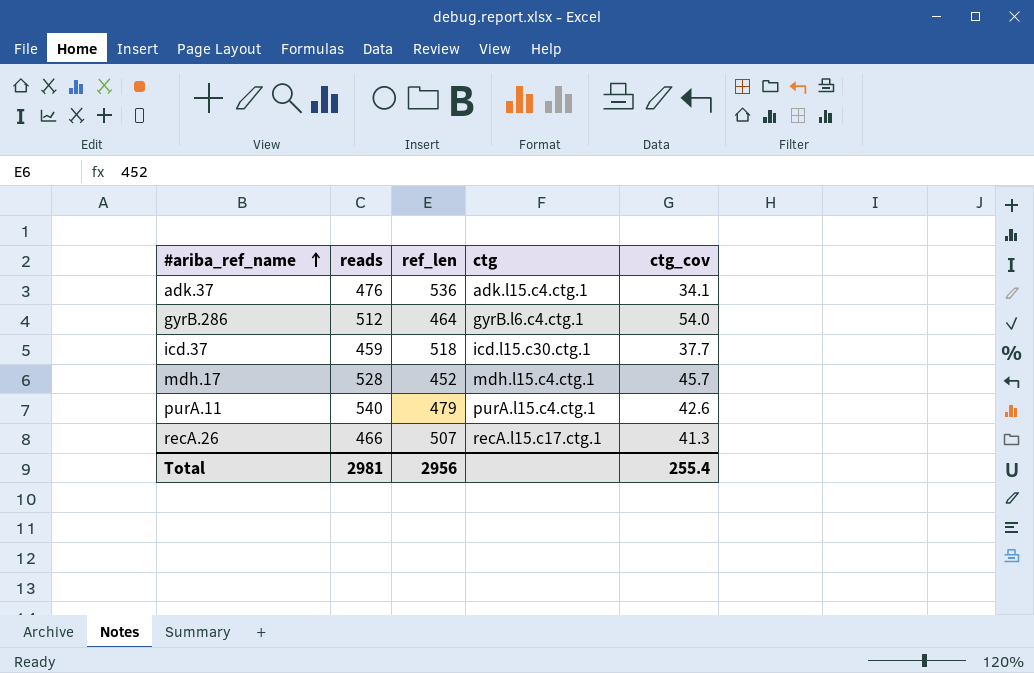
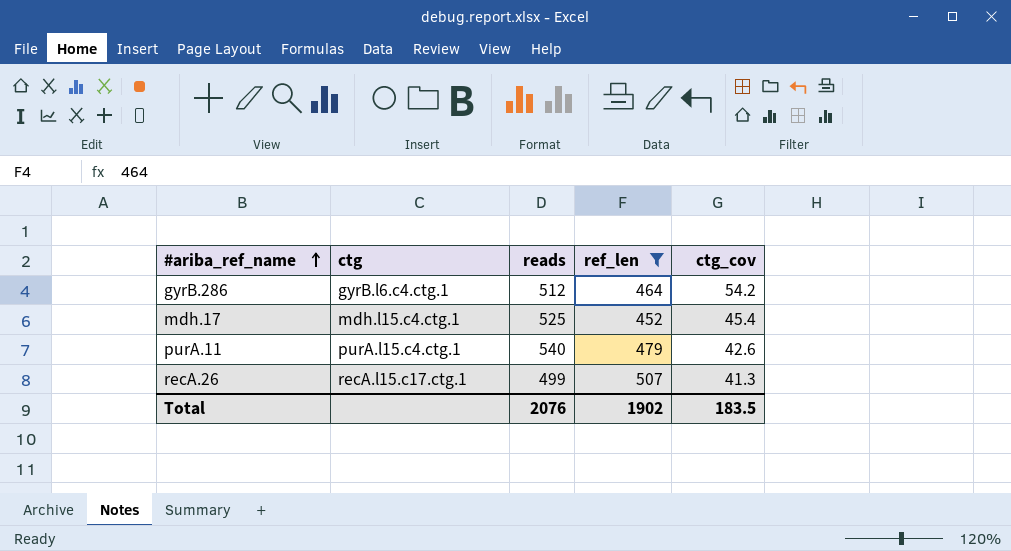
filter: none -> ref_len <= 507
column ctg | position: 4 -> 2
gyrB.286 | ctg_cov: 54.0 -> 54.2
mdh.17 | reads: 528 -> 525
mdh.17 | ctg_cov: 45.7 -> 45.4
recA.26 | reads: 466 -> 499
Total | reads: 2981 -> 2076
Total | ref_len: 2956 -> 1902
Total | ctg_cov: 255.4 -> 183.5

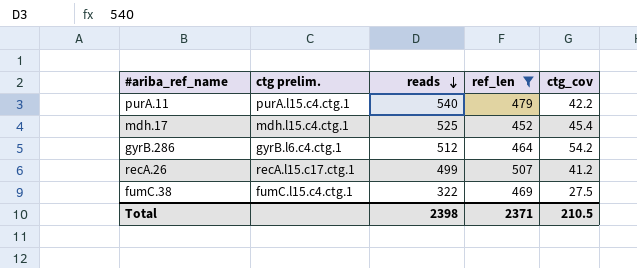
row order: #ariba_ref_name ascending -> reads descending
column name: ctg -> ctg prelim.
purA.11 | ctg_cov: 42.6 -> 42.2
recA.26 | ctg_cov: 41.3 -> 41.2
row fumC.38: none -> fumC.l15.c4.ctg.1 | 322 | 469 | 27.5
Total | reads: 2076 -> 2398
Total | ref_len: 1902 -> 2371
Total | ctg_cov: 183.5 -> 210.5

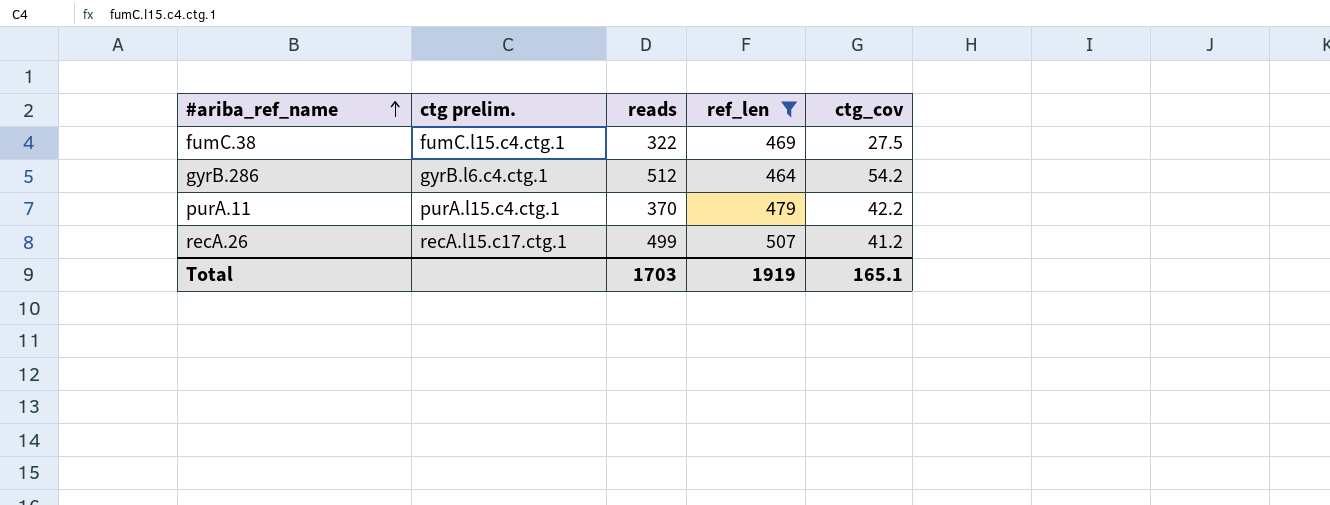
row order: reads descending -> #ariba_ref_name ascending
row mdh.17: mdh.l15.c4.ctg.1 | 525 | 452 | 45.4 -> none
purA.11 | reads: 540 -> 370
Total | reads: 2398 -> 1703
Total | ref_len: 2371 -> 1919
Total | ctg_cov: 210.5 -> 165.1

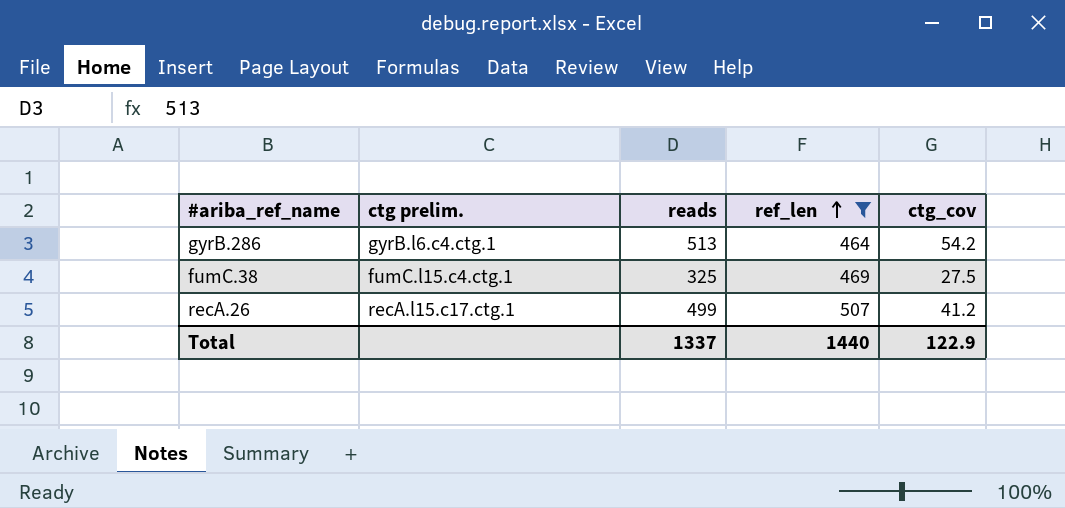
row order: #ariba_ref_name ascending -> ref_len ascending
row purA.11: purA.l15.c4.ctg.1 | 370 | 479 | 42.2 -> none
gyrB.286 | reads: 512 -> 513
fumC.38 | reads: 322 -> 325
Total | reads: 1703 -> 1337
Total | ref_len: 1919 -> 1440
Total | ctg_cov: 165.1 -> 122.9

